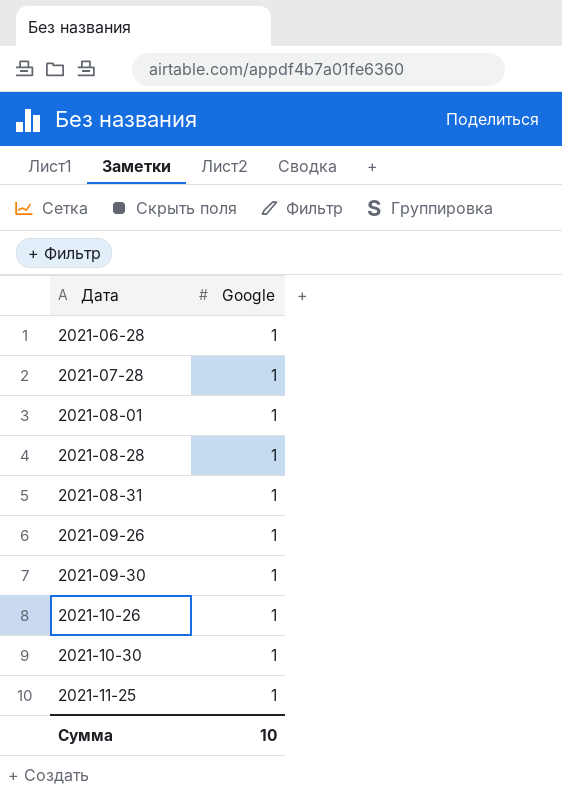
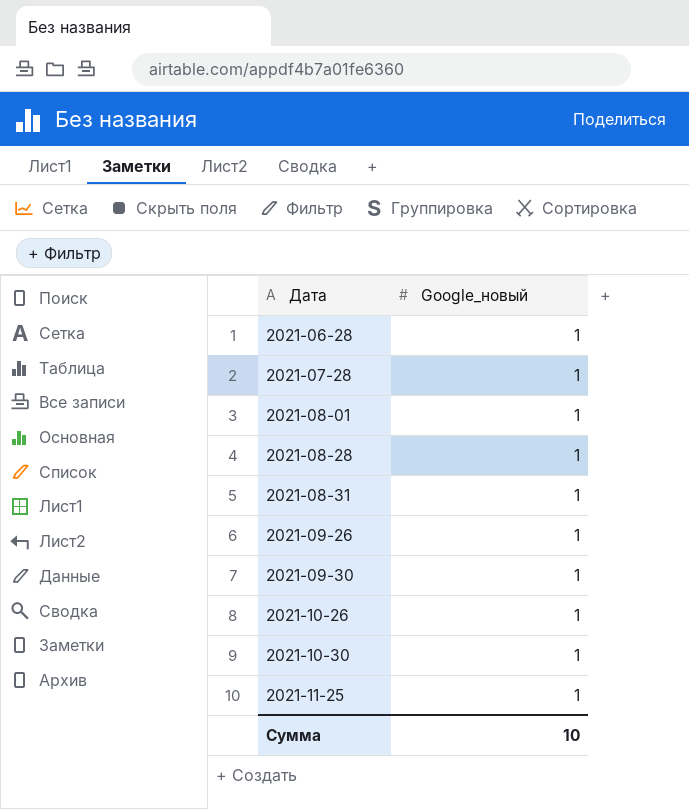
column name: Google -> Google_новый

